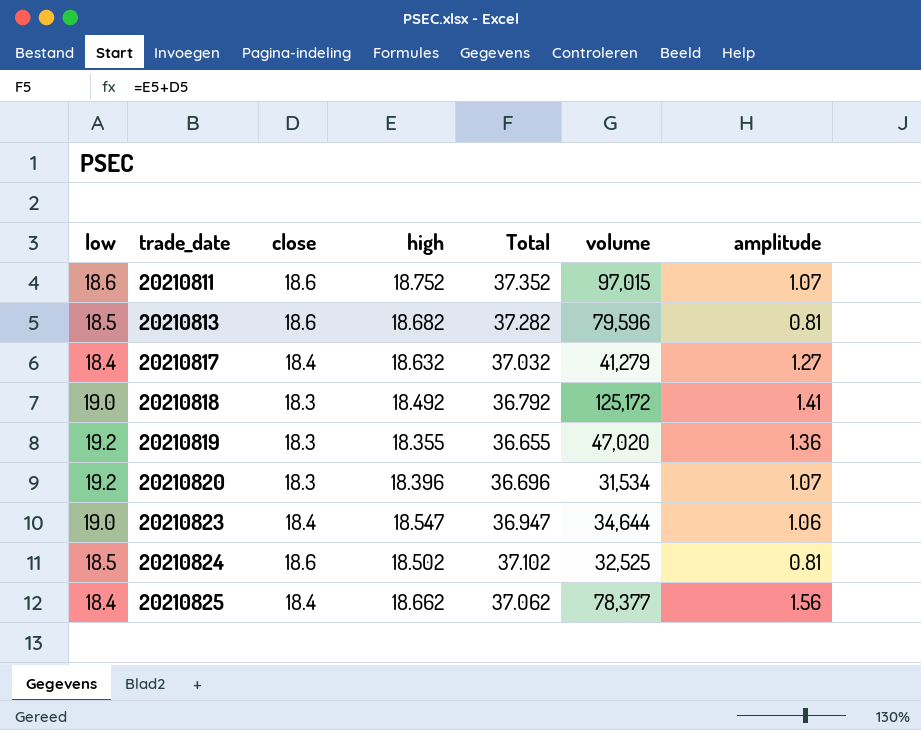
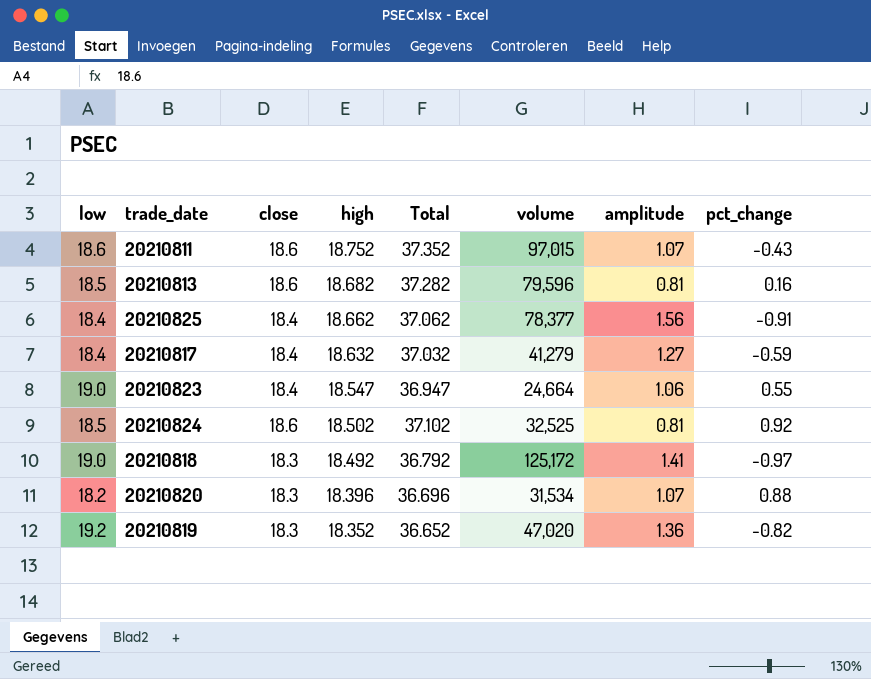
row order: trade_date ascending -> high descending
column pct_change | position: none -> 8
20210823 | volume: 34,644 -> 24,664
20210820 | low: 19.2 -> 18.2
20210819 | high: 18.355 -> 18.352
20210819 | Total: 36.655 -> 36.652

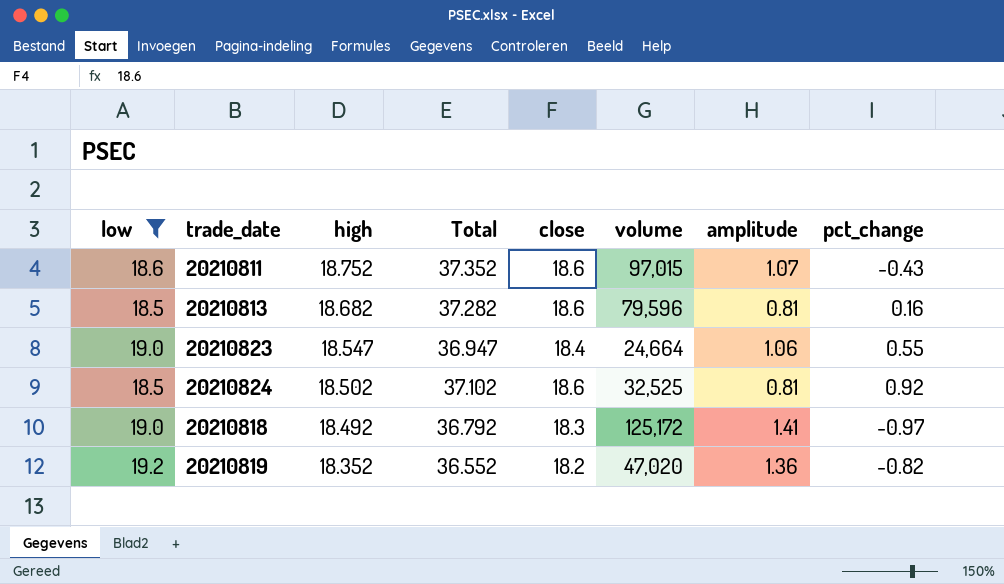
filter: none -> low >= 18.5
column close | position: 3 -> 5
20210819 | Total: 36.652 -> 36.552
20210819 | close: 18.3 -> 18.2

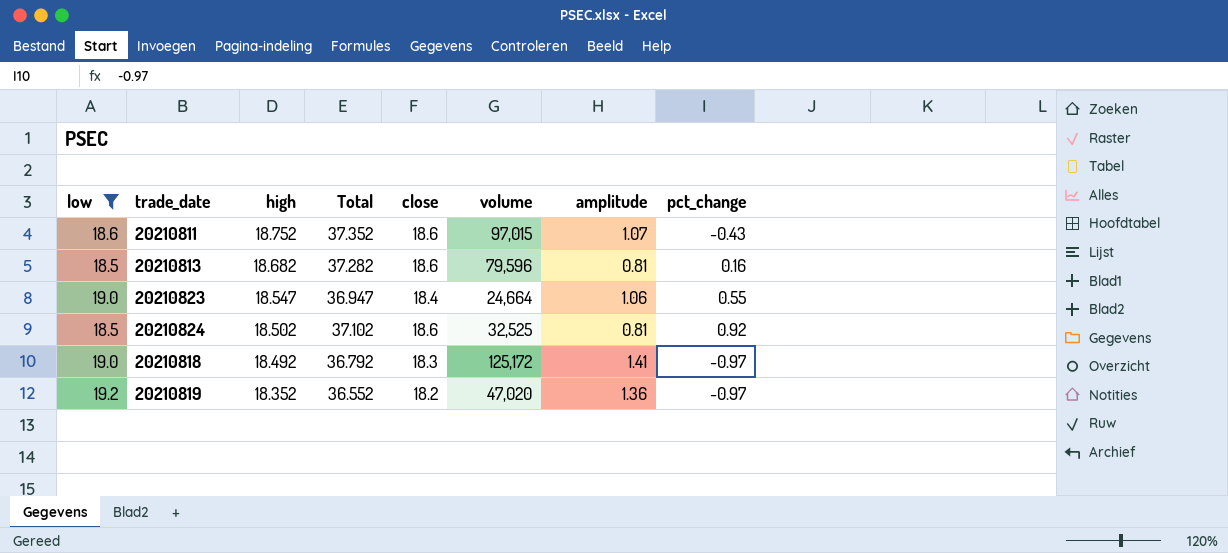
20210819 | pct_change: -0.82 -> -0.97

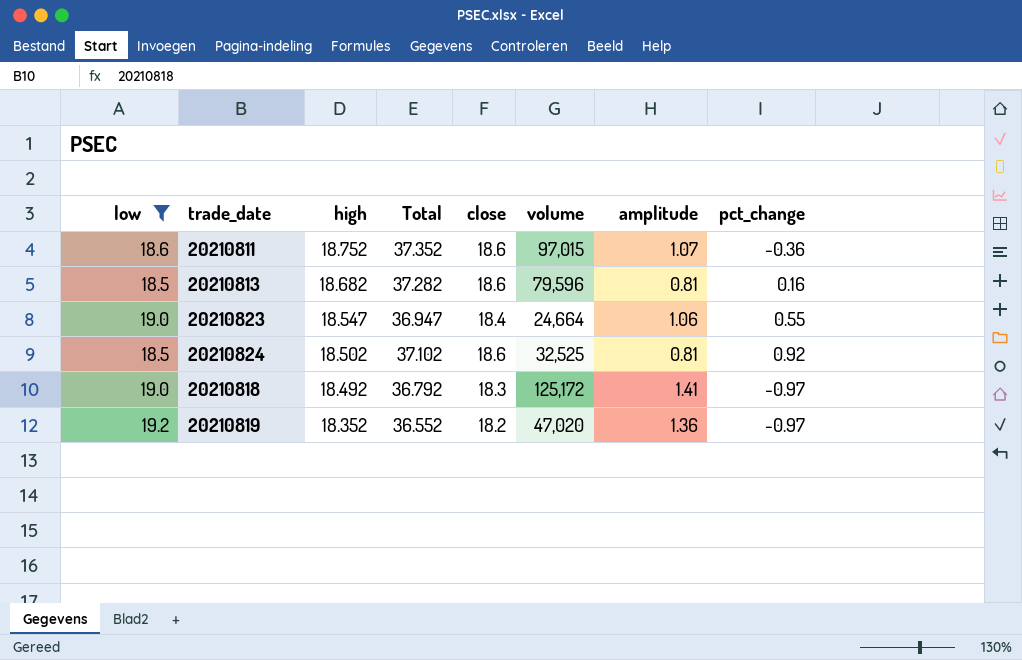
20210811 | pct_change: -0.43 -> -0.36

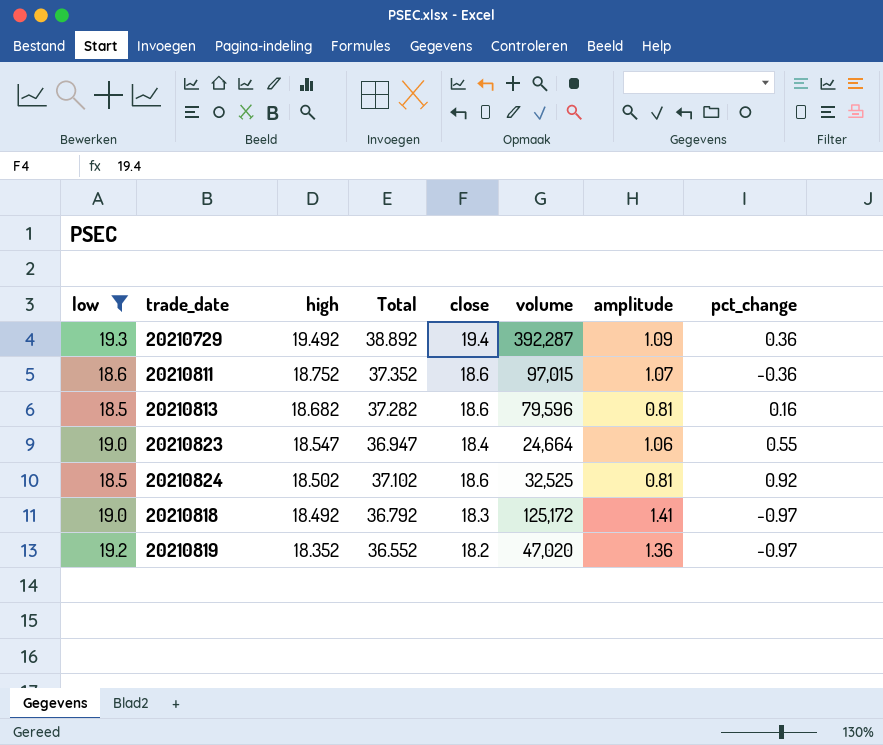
row 20210729: none -> 19.3 | 19.492 | 38.892 | 19.4 | 392,287 | 1.09 | 0.36

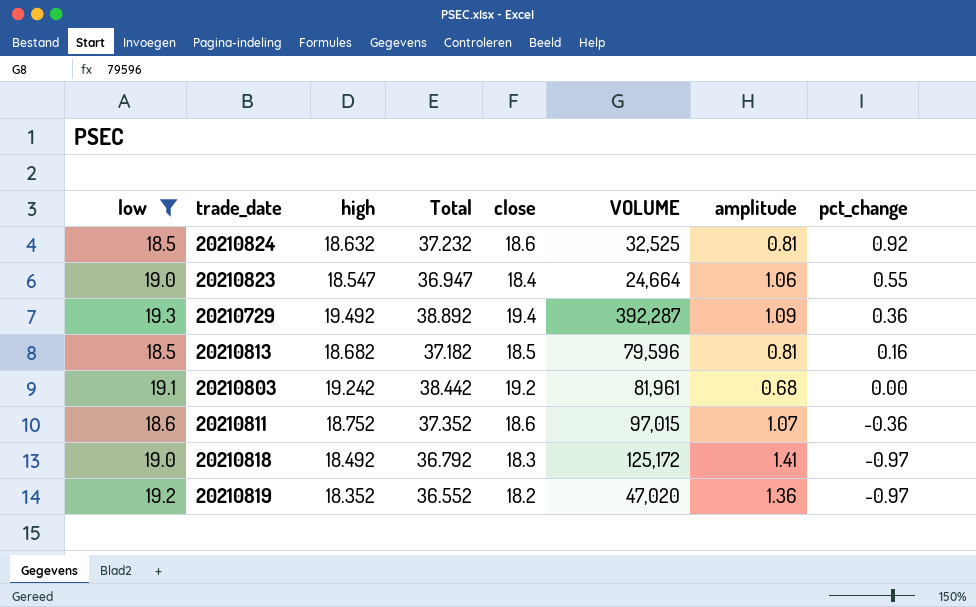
row order: high descending -> pct_change descending
column name: volume -> VOLUME
20210824 | high: 18.502 -> 18.632
20210824 | Total: 37.102 -> 37.232
20210813 | Total: 37.282 -> 37.182
20210813 | close: 18.6 -> 18.5
row 20210803: none -> 19.1 | 19.242 | 38.442 | 19.2 | 81,961 | 0.68 | 0.00

